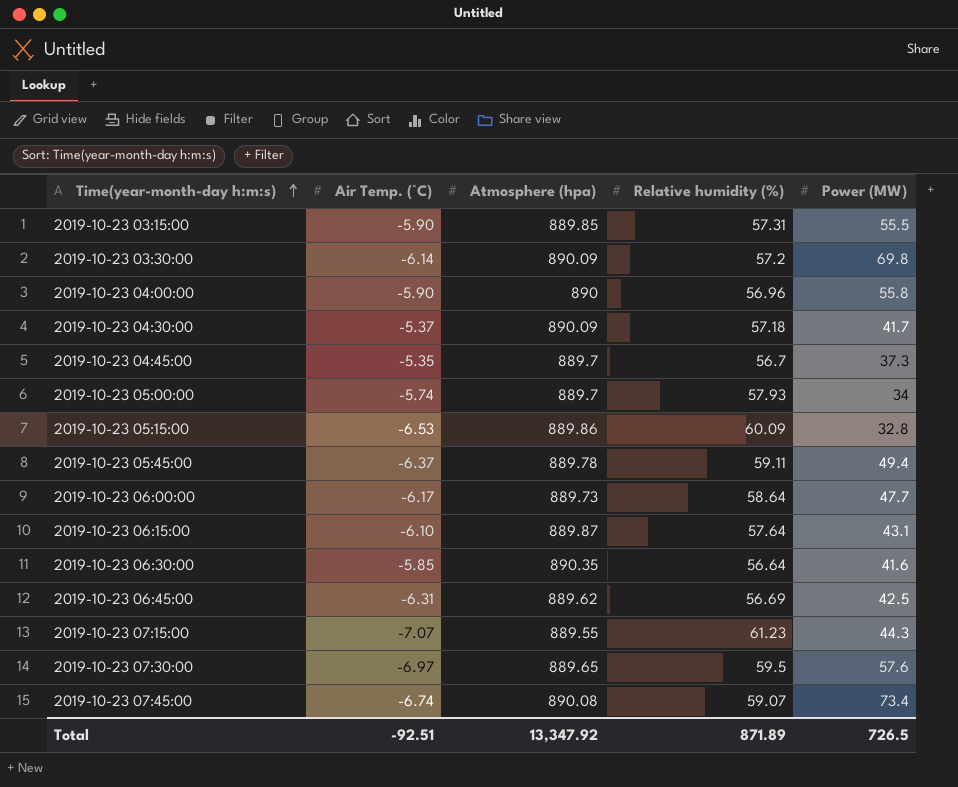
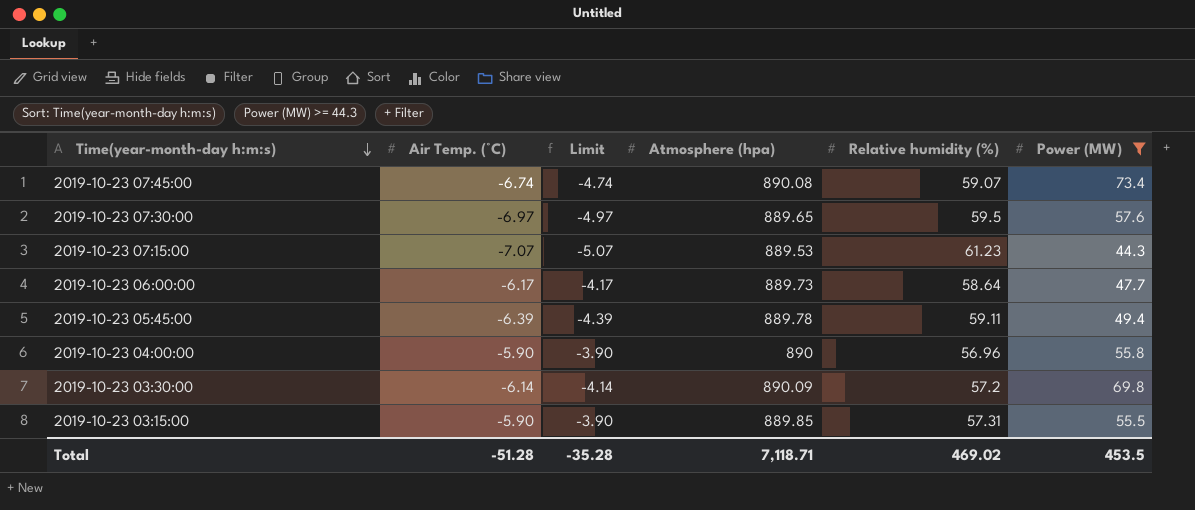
filter: none -> Power (MW) >= 44.3
row order: Time(year-month-day h:m:s) ascending -> Time(year-month-day h:m:s) descending
column Limit | formula: none -> [Air Temp. (°C)] + 2
2019-10-23 07:15:00 | Atmosphere (hpa): 889.55 -> 889.53
2019-10-23 05:45:00 | Air Temp. (°C): -6.37 -> -6.39
Total | Air Temp. (°C): -92.51 -> -51.28
Total | Atmosphere (hpa): 13,347.92 -> 7,118.71
Total | Relative humidity (%): 871.89 -> 469.02
Total | Power (MW): 726.5 -> 453.5

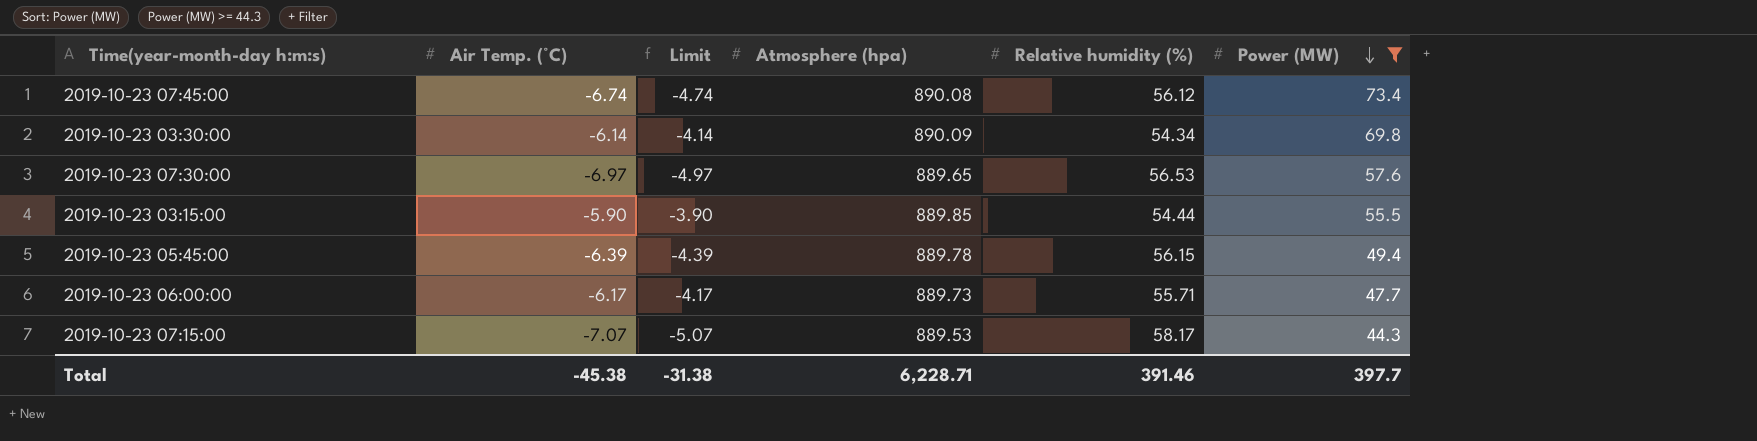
row order: Time(year-month-day h:m:s) descending -> Power (MW) descending
row 2019-10-23 04:00:00: -5.90 | -3.90 | 890 | 56.96 | 55.8 -> none
2019-10-23 07:45:00 | Relative humidity (%): 59.07 -> 56.12
2019-10-23 03:30:00 | Relative humidity (%): 57.2 -> 54.34
2019-10-23 07:30:00 | Relative humidity (%): 59.5 -> 56.53
2019-10-23 03:15:00 | Relative humidity (%): 57.31 -> 54.44
2019-10-23 05:45:00 | Relative humidity (%): 59.11 -> 56.15
2019-10-23 06:00:00 | Relative humidity (%): 58.64 -> 55.71
2019-10-23 07:15:00 | Relative humidity (%): 61.23 -> 58.17
Total | Air Temp. (°C): -51.28 -> -45.38
Total | Limit: -35.28 -> -31.38
Total | Atmosphere (hpa): 7,118.71 -> 6,228.71
Total | Relative humidity (%): 469.02 -> 391.46
Total | Power (MW): 453.5 -> 397.7

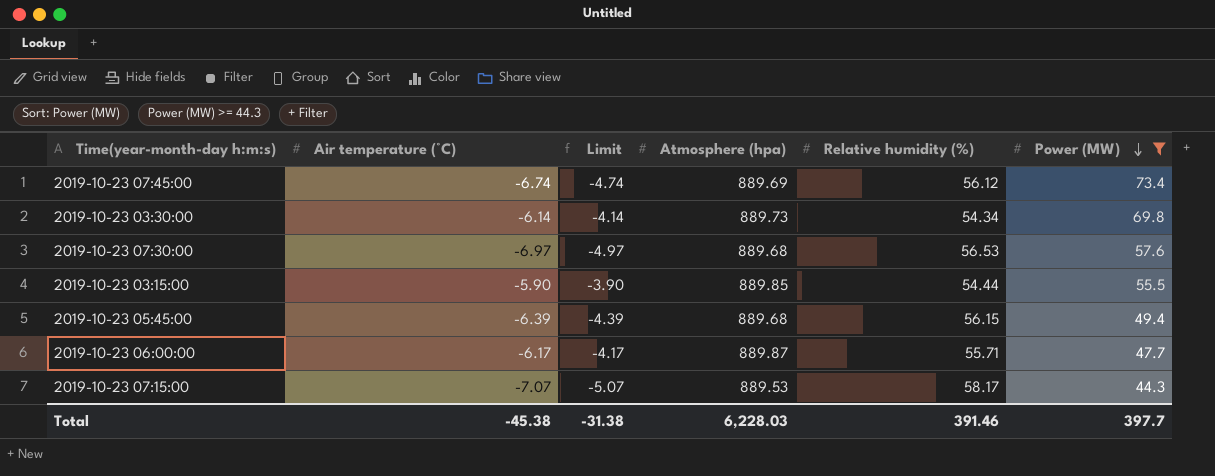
column name: Air Temp. (°C) -> Air temperature (°C)
2019-10-23 07:45:00 | Atmosphere (hpa): 890.08 -> 889.69
2019-10-23 03:30:00 | Atmosphere (hpa): 890.09 -> 889.73
2019-10-23 07:30:00 | Atmosphere (hpa): 889.65 -> 889.68
2019-10-23 05:45:00 | Atmosphere (hpa): 889.78 -> 889.68
2019-10-23 06:00:00 | Atmosphere (hpa): 889.73 -> 889.87
Total | Atmosphere (hpa): 6,228.71 -> 6,228.03

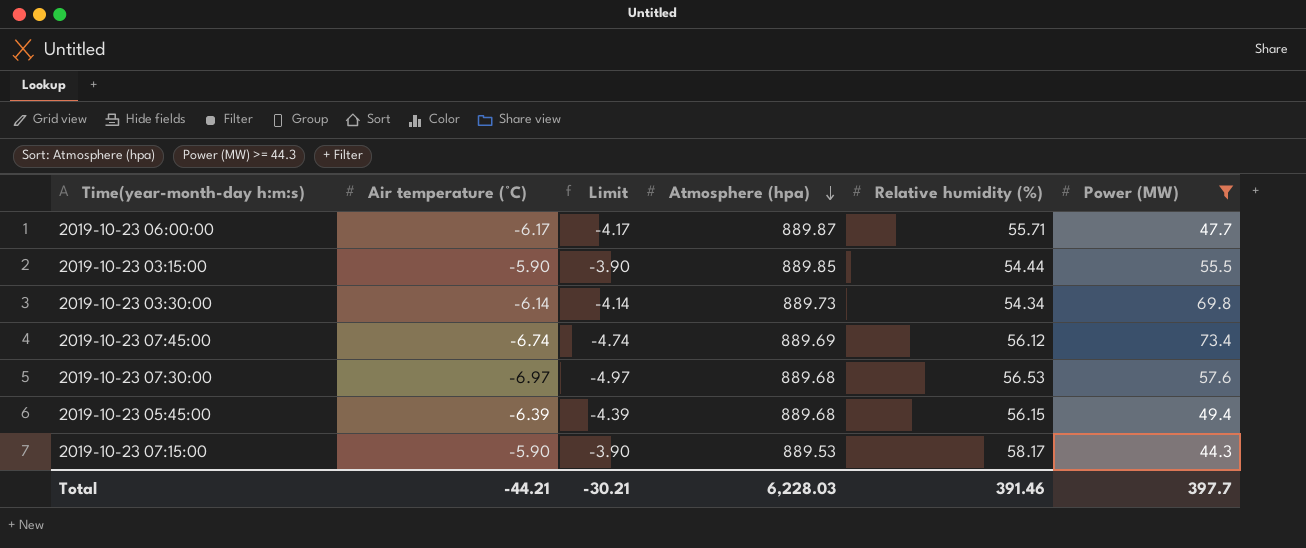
row order: Power (MW) descending -> Atmosphere (hpa) descending
2019-10-23 07:15:00 | Air temperature (°C): -7.07 -> -5.90
2019-10-23 07:15:00 | Limit: -5.07 -> -3.90
Total | Air temperature (°C): -45.38 -> -44.21
Total | Limit: -31.38 -> -30.21

